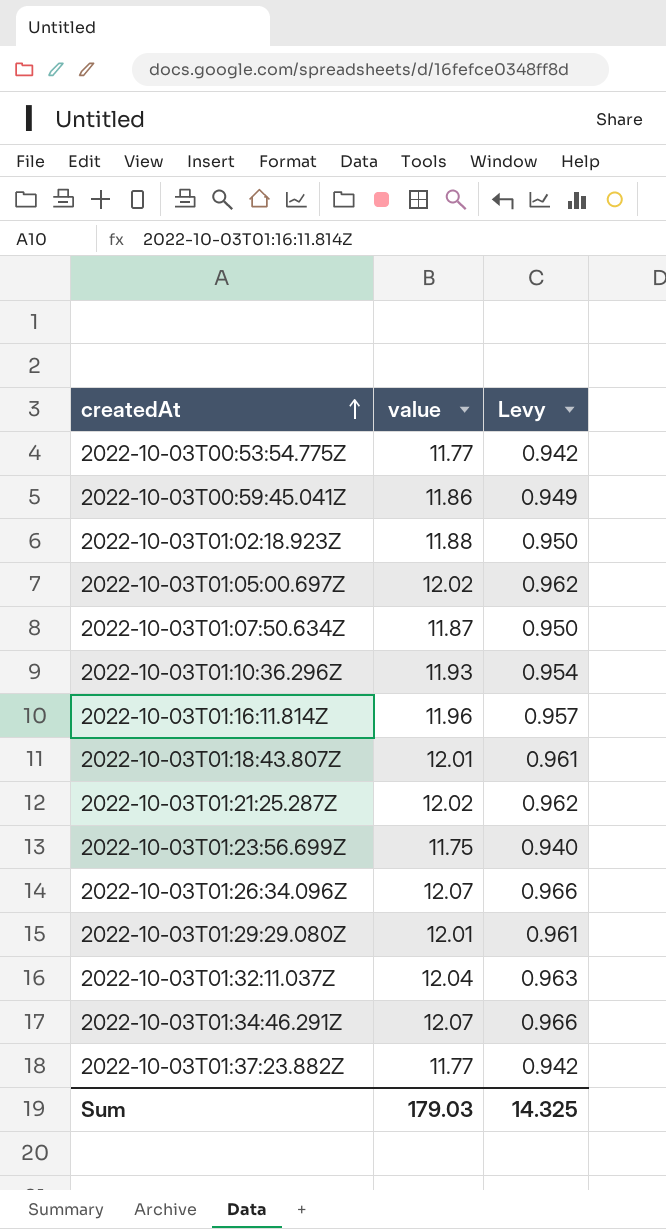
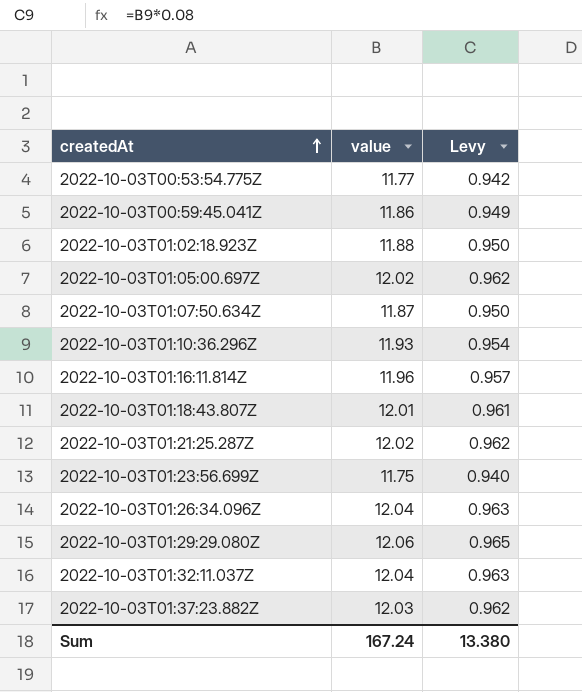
row 2022-10-03T01:34:46.291Z: 12.07 | 0.966 -> none
2022-10-03T01:26:34.096Z | value: 12.07 -> 12.04
2022-10-03T01:26:34.096Z | Levy: 0.966 -> 0.963
2022-10-03T01:29:29.080Z | value: 12.01 -> 12.06
2022-10-03T01:29:29.080Z | Levy: 0.961 -> 0.965
2022-10-03T01:37:23.882Z | value: 11.77 -> 12.03
2022-10-03T01:37:23.882Z | Levy: 0.942 -> 0.962
Sum | value: 179.03 -> 167.24
Sum | Levy: 14.325 -> 13.380

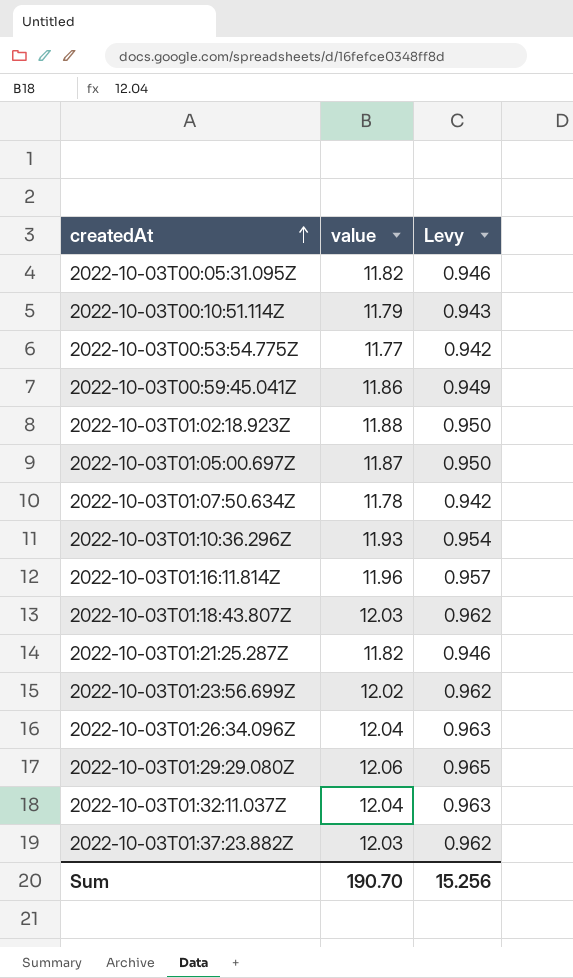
row 2022-10-03T00:05:31.095Z: none -> 11.82 | 0.946
row 2022-10-03T00:10:51.114Z: none -> 11.79 | 0.943
2022-10-03T01:05:00.697Z | value: 12.02 -> 11.87
2022-10-03T01:05:00.697Z | Levy: 0.962 -> 0.950
2022-10-03T01:07:50.634Z | value: 11.87 -> 11.78
2022-10-03T01:07:50.634Z | Levy: 0.950 -> 0.942
2022-10-03T01:18:43.807Z | value: 12.01 -> 12.03
2022-10-03T01:18:43.807Z | Levy: 0.961 -> 0.962
2022-10-03T01:21:25.287Z | value: 12.02 -> 11.82
2022-10-03T01:21:25.287Z | Levy: 0.962 -> 0.946
2022-10-03T01:23:56.699Z | value: 11.75 -> 12.02
2022-10-03T01:23:56.699Z | Levy: 0.940 -> 0.962
Sum | value: 167.24 -> 190.70
Sum | Levy: 13.380 -> 15.256

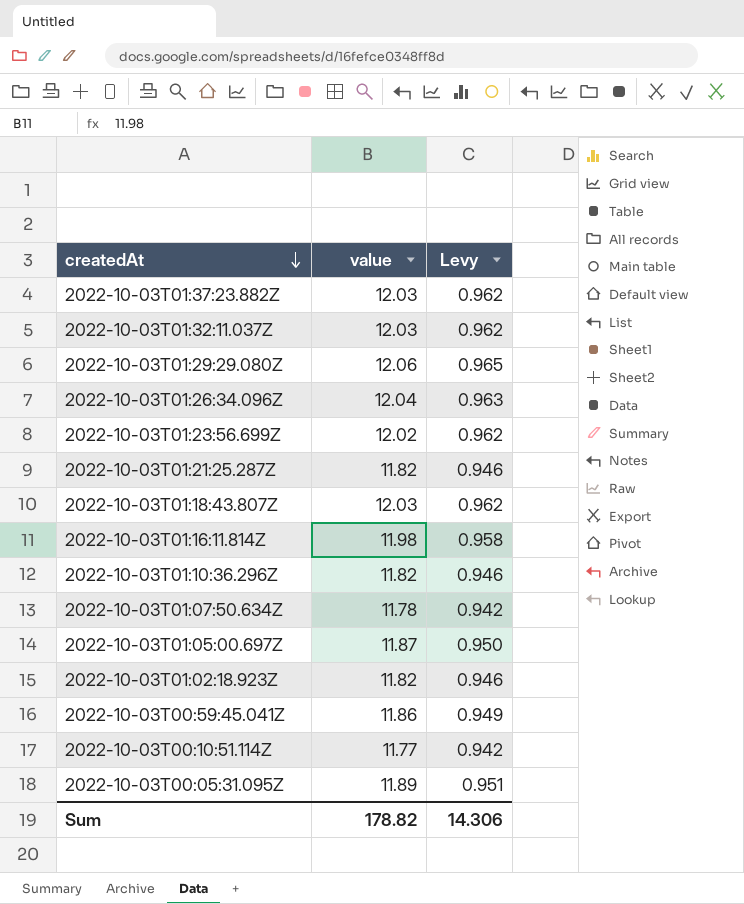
row order: createdAt ascending -> createdAt descending
row 2022-10-03T00:53:54.775Z: 11.77 | 0.942 -> none
2022-10-03T01:32:11.037Z | value: 12.04 -> 12.03
2022-10-03T01:32:11.037Z | Levy: 0.963 -> 0.962
2022-10-03T01:16:11.814Z | value: 11.96 -> 11.98
2022-10-03T01:16:11.814Z | Levy: 0.957 -> 0.958
2022-10-03T01:10:36.296Z | value: 11.93 -> 11.82
2022-10-03T01:10:36.296Z | Levy: 0.954 -> 0.946
2022-10-03T01:02:18.923Z | value: 11.88 -> 11.82
2022-10-03T01:02:18.923Z | Levy: 0.950 -> 0.946
2022-10-03T00:10:51.114Z | value: 11.79 -> 11.77
2022-10-03T00:10:51.114Z | Levy: 0.943 -> 0.942
2022-10-03T00:05:31.095Z | value: 11.82 -> 11.89
2022-10-03T00:05:31.095Z | Levy: 0.946 -> 0.951
Sum | value: 190.70 -> 178.82
Sum | Levy: 15.256 -> 14.306

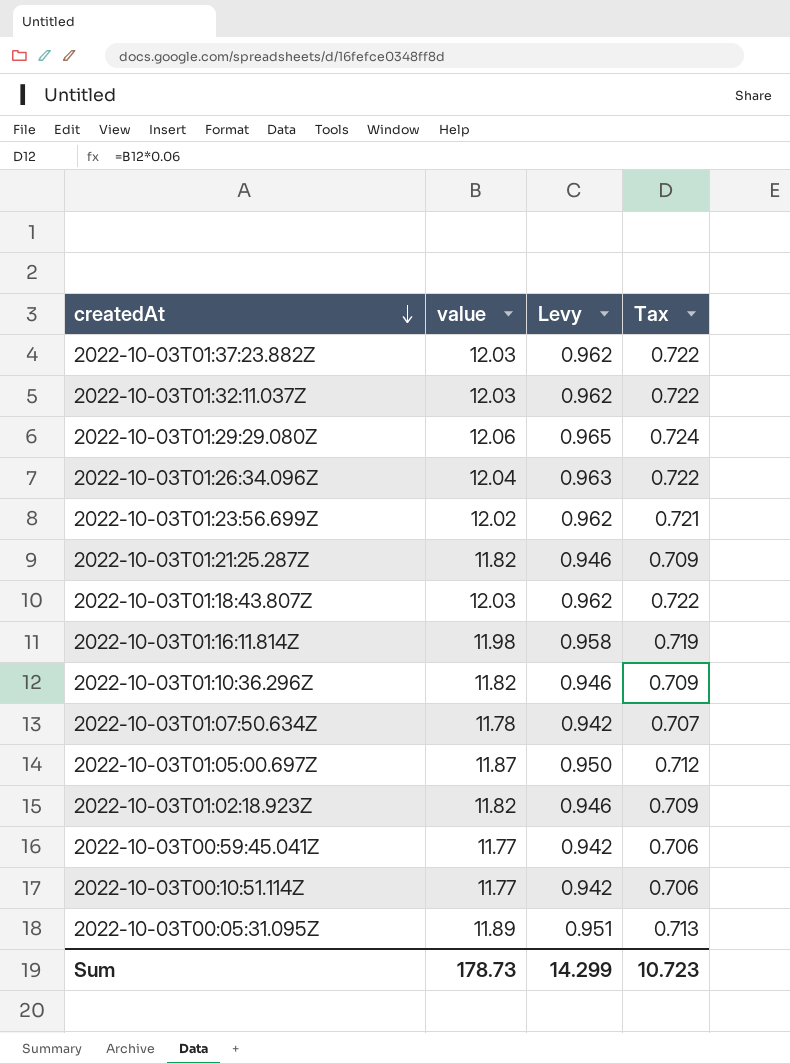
column Tax | formula: none -> [value] * 0.06
2022-10-03T00:59:45.041Z | value: 11.86 -> 11.77
2022-10-03T00:59:45.041Z | Levy: 0.949 -> 0.942
Sum | value: 178.82 -> 178.73
Sum | Levy: 14.306 -> 14.299

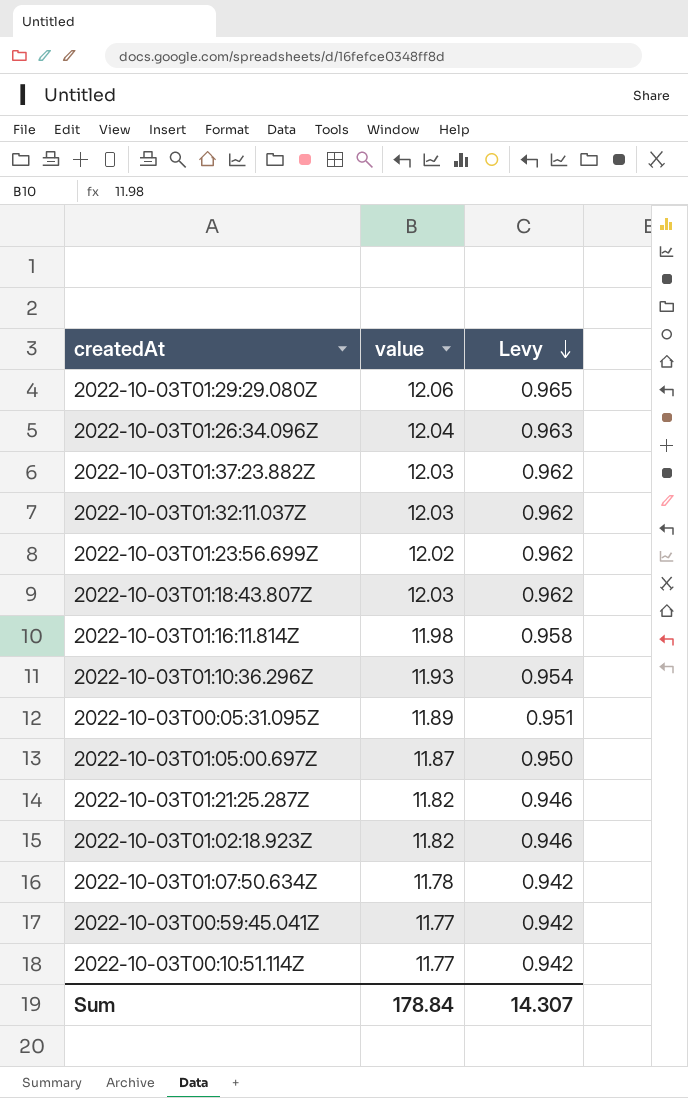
row order: createdAt descending -> Levy descending
column Tax | formula: [value] * 0.06 -> none
2022-10-03T01:10:36.296Z | value: 11.82 -> 11.93
2022-10-03T01:10:36.296Z | Levy: 0.946 -> 0.954
Sum | value: 178.73 -> 178.84
Sum | Levy: 14.299 -> 14.307

